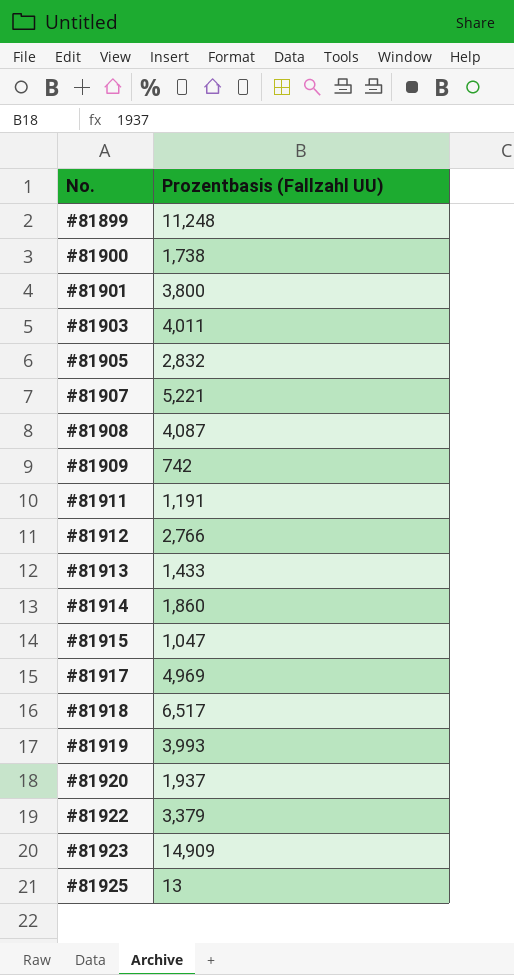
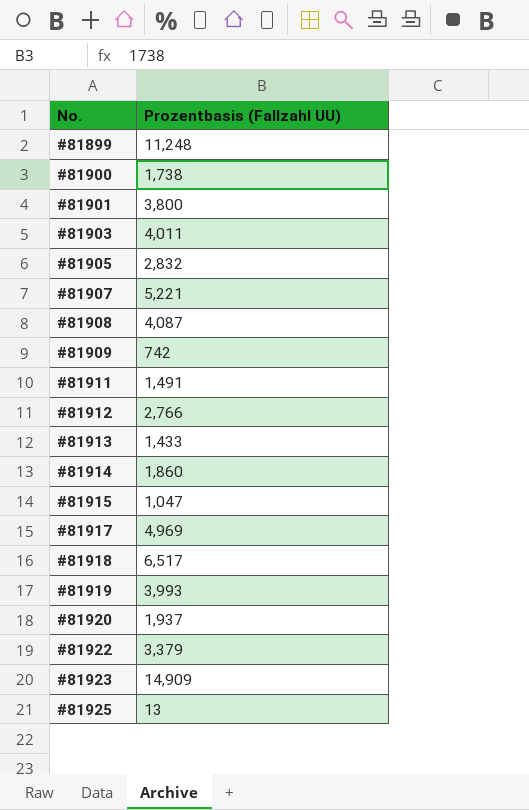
#81911 | Prozentbasis (Fallzahl UU): 1,191 -> 1,491

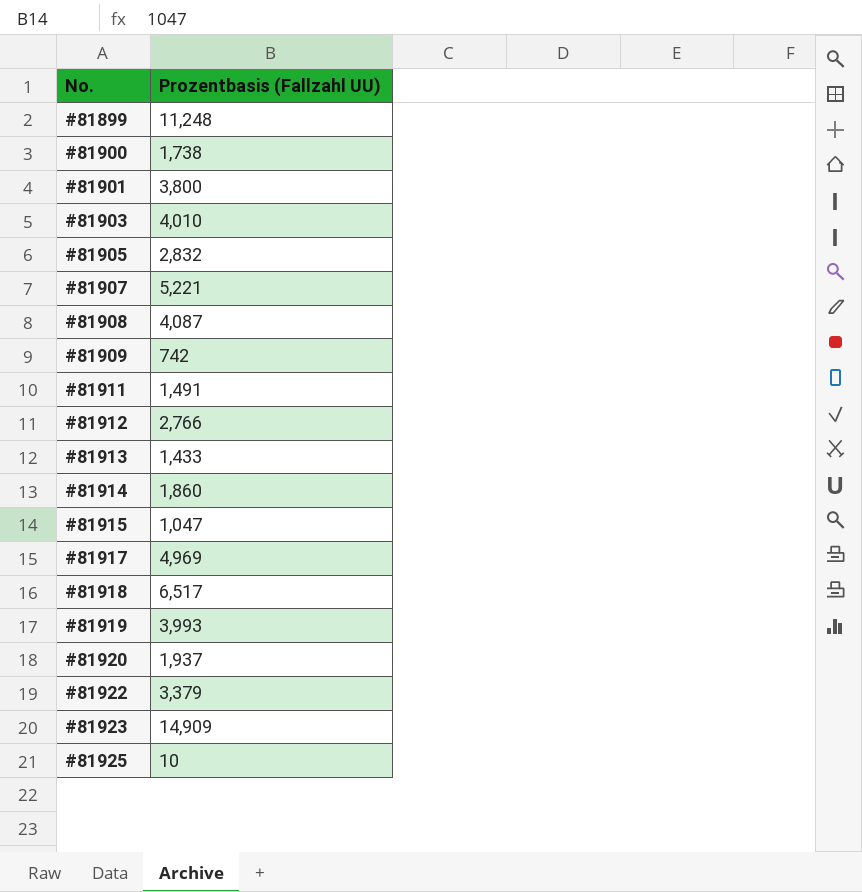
#81903 | Prozentbasis (Fallzahl UU): 4,011 -> 4,010
#81925 | Prozentbasis (Fallzahl UU): 13 -> 10

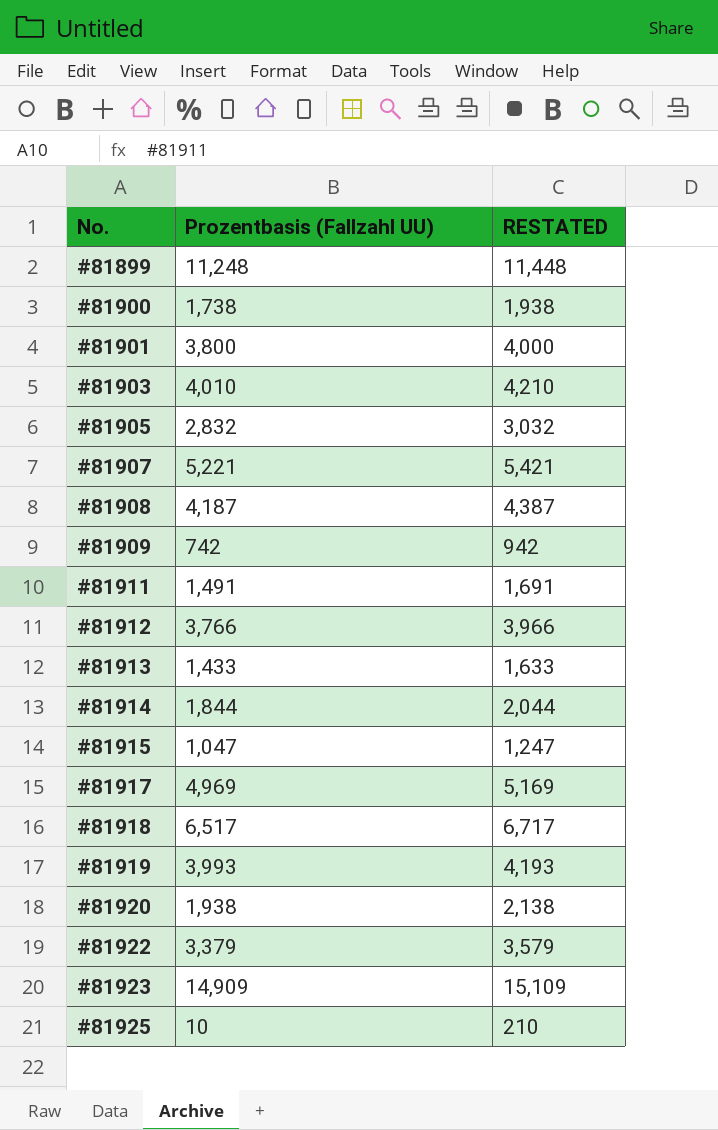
column RESTATED | formula: none -> [Prozentbasis (Fallzahl UU)] + 200
#81908 | Prozentbasis (Fallzahl UU): 4,087 -> 4,187
#81912 | Prozentbasis (Fallzahl UU): 2,766 -> 3,766
#81914 | Prozentbasis (Fallzahl UU): 1,860 -> 1,844
#81920 | Prozentbasis (Fallzahl UU): 1,937 -> 1,938

